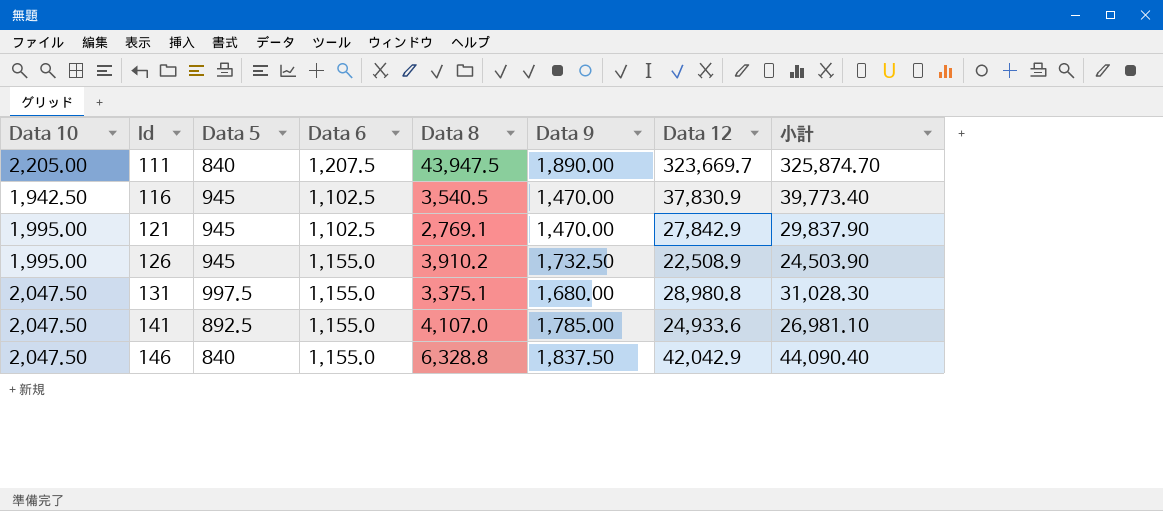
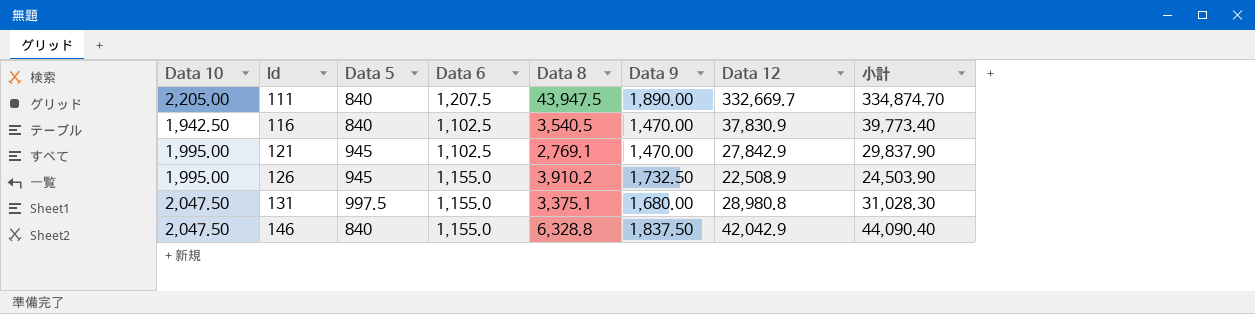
row 141: 2,047.50 | 892.5 | 1,155.0 | 4,107.0 | 1,785.00 | 24,933.6 | 26,981.10 -> none
111 | Data 12: 323,669.7 -> 332,669.7
111 | 小計: 325,874.70 -> 334,874.70
116 | Data 5: 945 -> 840

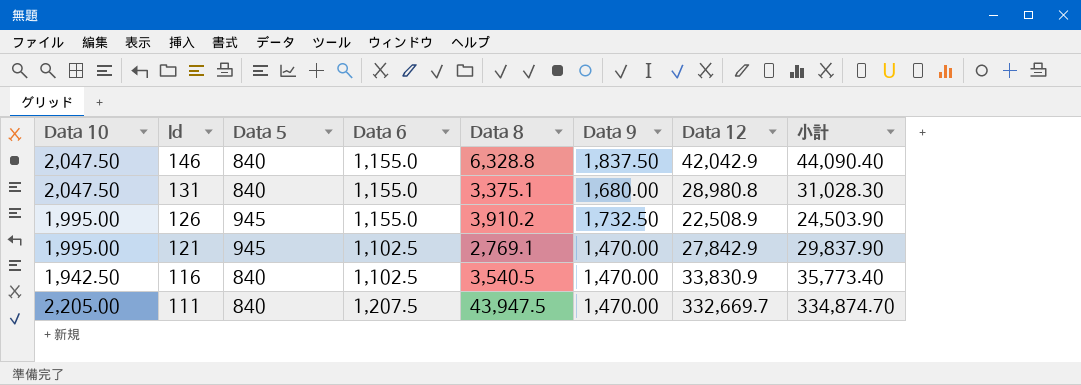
row order: Id ascending -> Id descending
131 | Data 5: 997.5 -> 840
116 | Data 12: 37,830.9 -> 33,830.9
116 | 小計: 39,773.40 -> 35,773.40
111 | Data 9: 1,890.00 -> 1,470.00

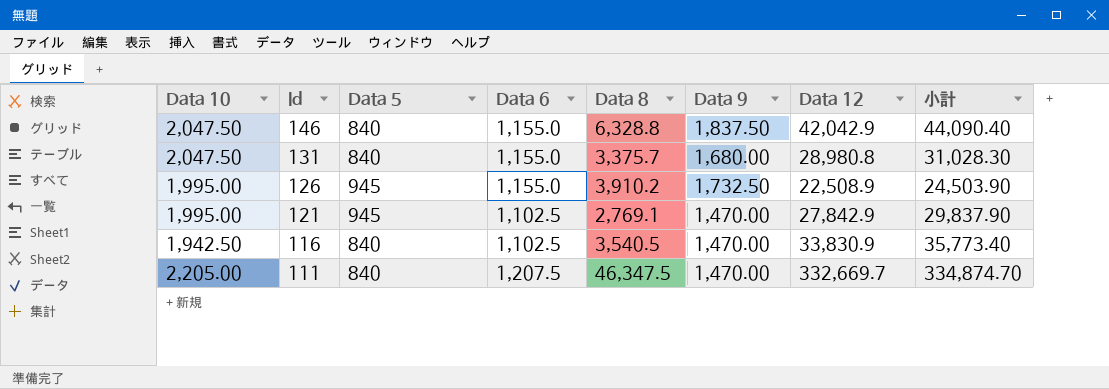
131 | Data 8: 3,375.1 -> 3,375.7
111 | Data 8: 43,947.5 -> 46,347.5

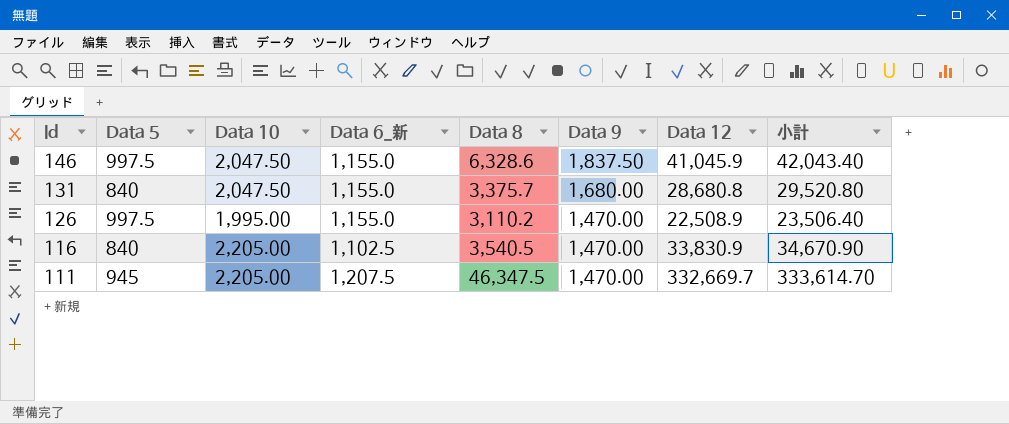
column Data 10 | position: 1 -> 3
column name: Data 6 -> Data 6_新
column 小計 | formula: [Data 10] + [Data 12] -> [Data 5] + [Data 12]
row 121: 1,995.00 | 945 | 1,102.5 | 2,769.1 | 1,470.00 | 27,842.9 | 29,837.90 -> none
146 | Data 5: 840 -> 997.5
146 | Data 8: 6,328.8 -> 6,328.6
146 | Data 12: 42,042.9 -> 41,045.9
131 | Data 12: 28,980.8 -> 28,680.8
126 | Data 5: 945 -> 997.5
126 | Data 8: 3,910.2 -> 3,110.2
126 | Data 9: 1,732.50 -> 1,470.00
116 | Data 10: 1,942.50 -> 2,205.00
111 | Data 5: 840 -> 945

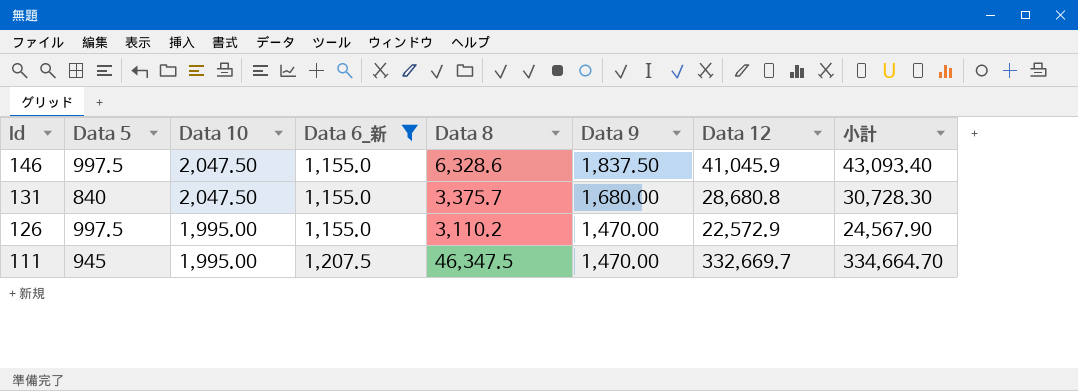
filter: none -> Data 6_新 != 1,102.5
column 小計 | formula: [Data 5] + [Data 12] -> [Data 10] + [Data 12]
126 | Data 12: 22,508.9 -> 22,572.9
111 | Data 10: 2,205.00 -> 1,995.00

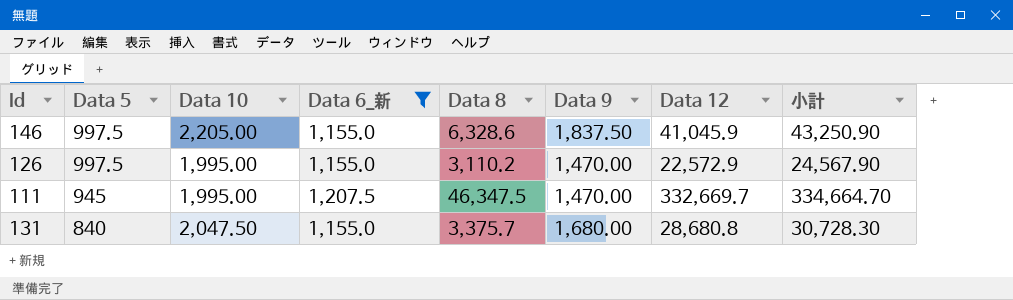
row order: Id descending -> Data 5 descending
146 | Data 10: 2,047.50 -> 2,205.00
146 | 小計: 43,093.40 -> 43,250.90

